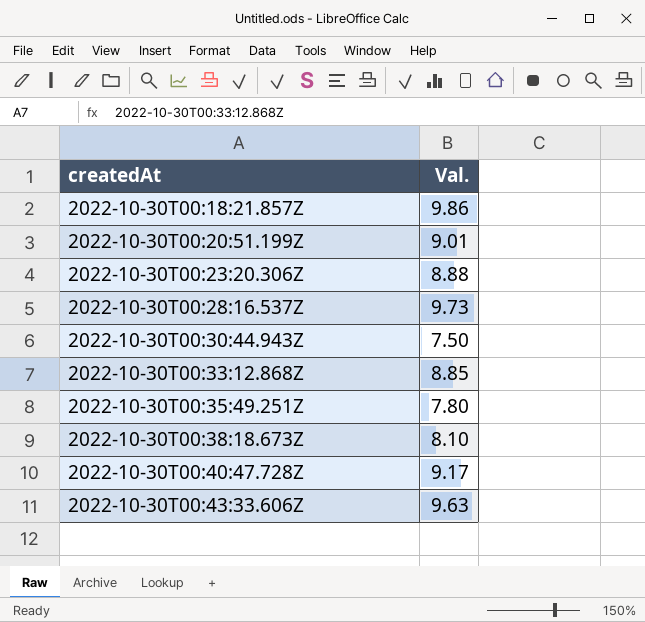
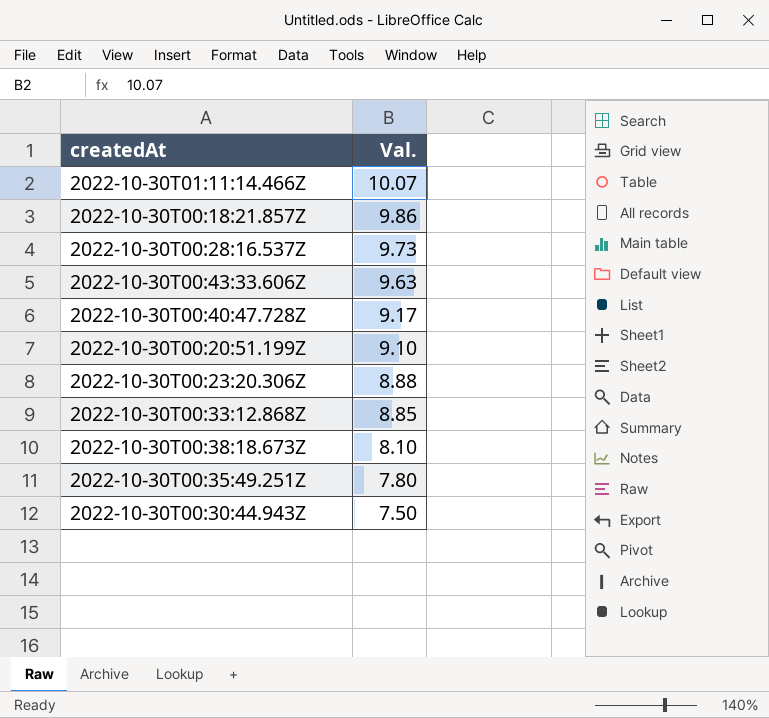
row order: createdAt ascending -> Val. descending
row 2022-10-30T01:11:14.466Z: none -> 10.07
2022-10-30T00:20:51.199Z | Val.: 9.01 -> 9.10

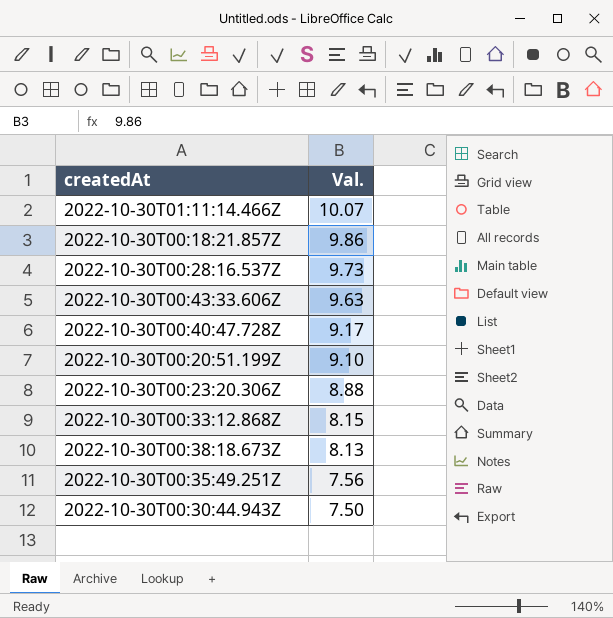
2022-10-30T00:33:12.868Z | Val.: 8.85 -> 8.15
2022-10-30T00:38:18.673Z | Val.: 8.10 -> 8.13
2022-10-30T00:35:49.251Z | Val.: 7.80 -> 7.56

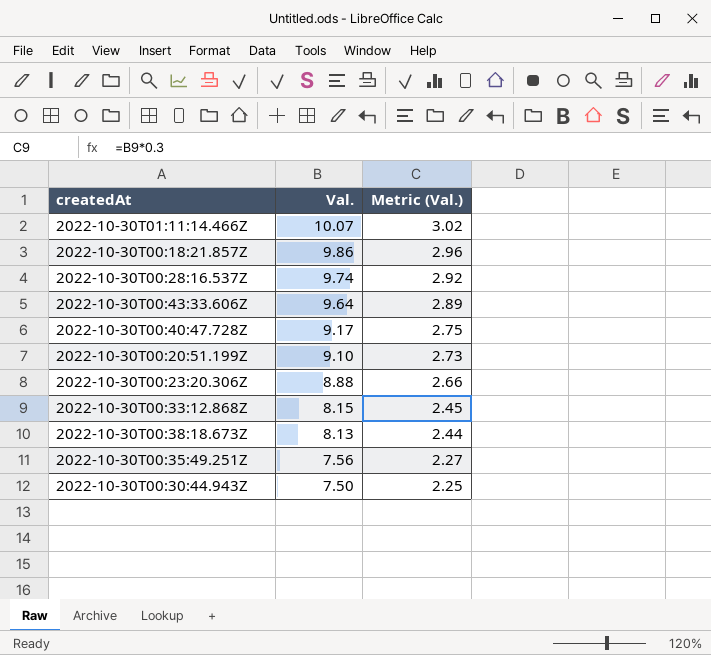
column Metric (Val.) | formula: none -> [Val.] * 0.3
2022-10-30T00:28:16.537Z | Val.: 9.73 -> 9.74
2022-10-30T00:43:33.606Z | Val.: 9.63 -> 9.64

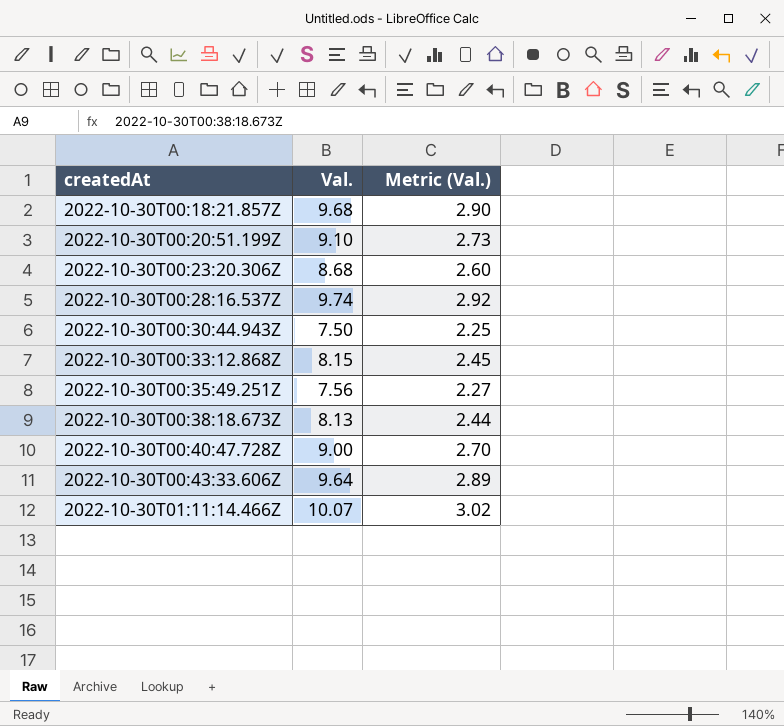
row order: Val. descending -> createdAt ascending
2022-10-30T00:18:21.857Z | Val.: 9.86 -> 9.68
2022-10-30T00:18:21.857Z | Metric (Val.): 2.96 -> 2.90
2022-10-30T00:23:20.306Z | Val.: 8.88 -> 8.68
2022-10-30T00:23:20.306Z | Metric (Val.): 2.66 -> 2.60
2022-10-30T00:40:47.728Z | Val.: 9.17 -> 9.00
2022-10-30T00:40:47.728Z | Metric (Val.): 2.75 -> 2.70

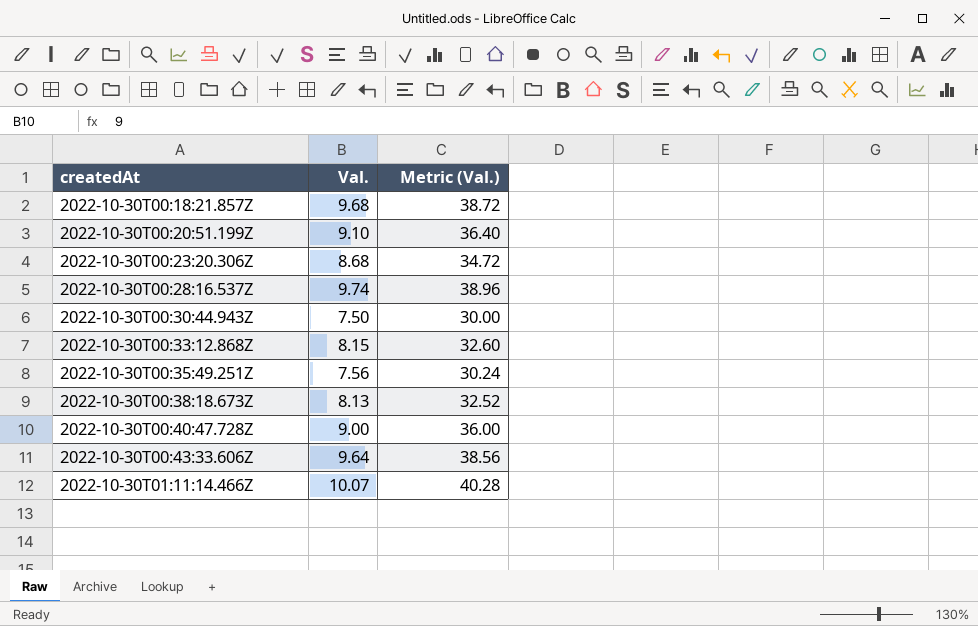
column Metric (Val.) | formula: [Val.] * 0.3 -> [Val.] * 4

